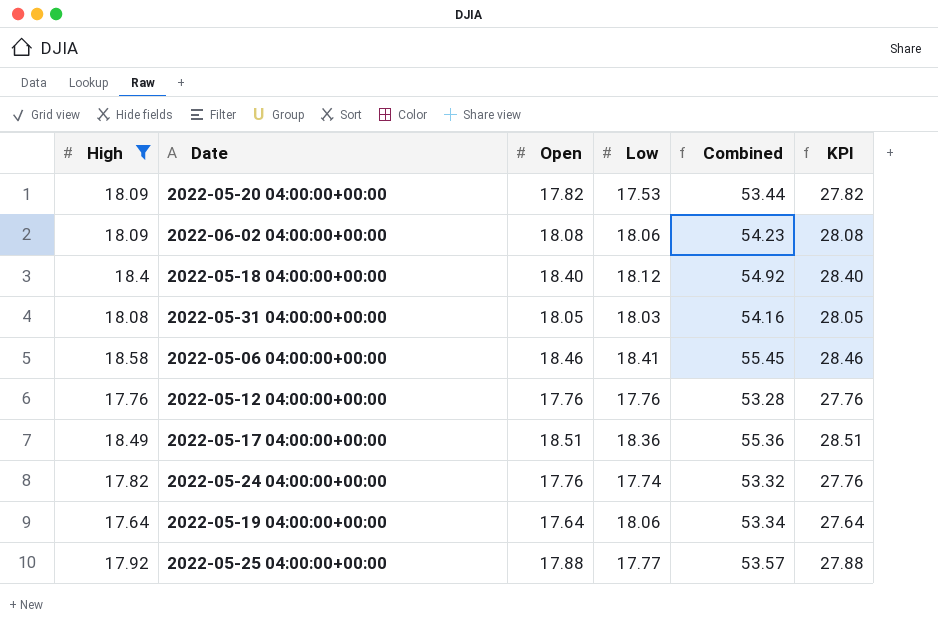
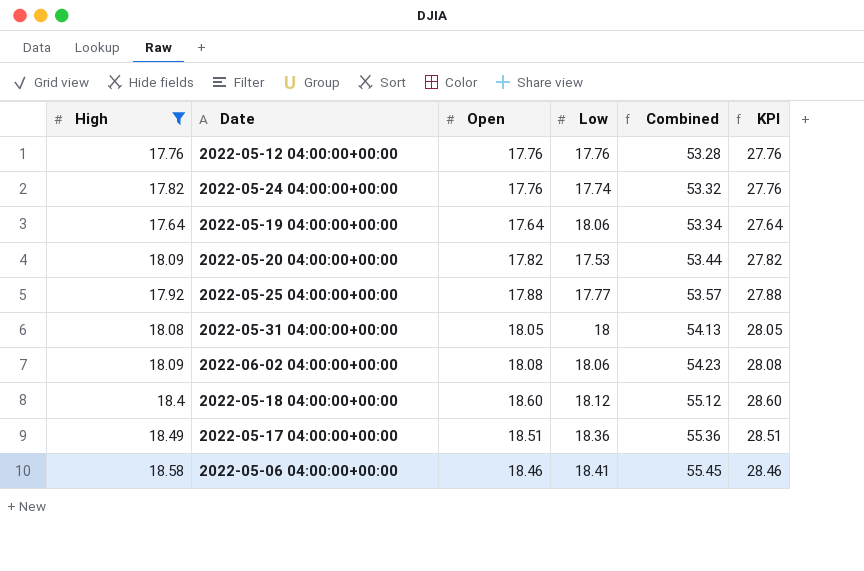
row order: none -> Combined ascending
2022-05-31 04:00:00+00:00 | Low: 18.03 -> 18
2022-05-31 04:00:00+00:00 | Combined: 54.16 -> 54.13
2022-05-18 04:00:00+00:00 | Open: 18.40 -> 18.60
2022-05-18 04:00:00+00:00 | Combined: 54.92 -> 55.12
2022-05-18 04:00:00+00:00 | KPI: 28.40 -> 28.60

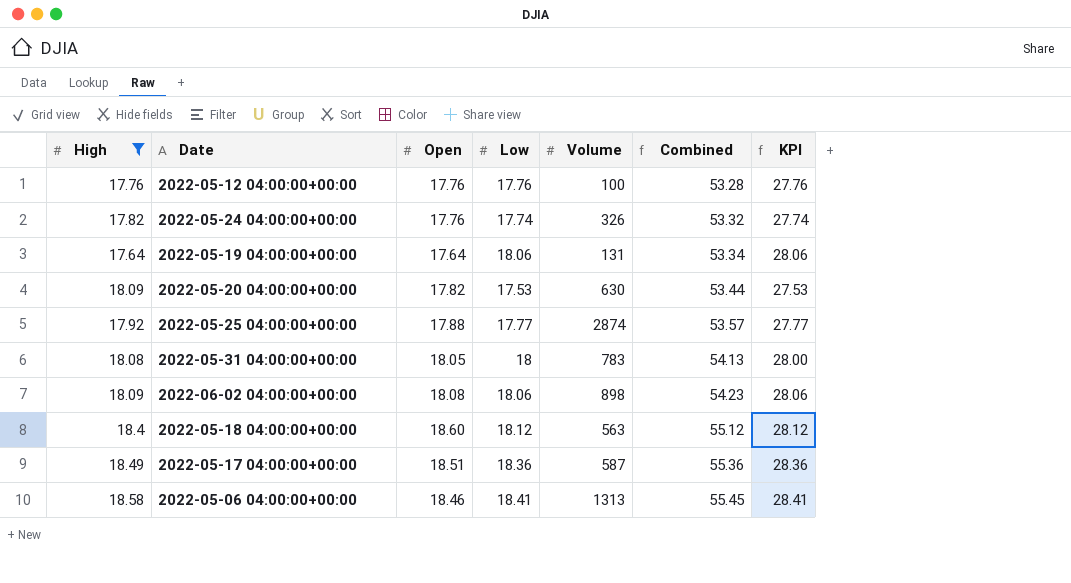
column Volume | position: none -> 5
column KPI | formula: [Open] + 10 -> [Low] + 10

